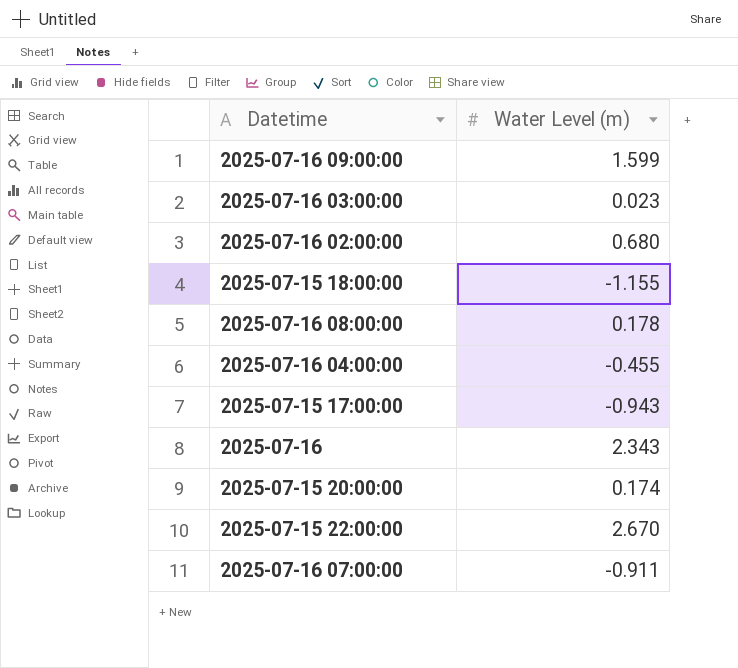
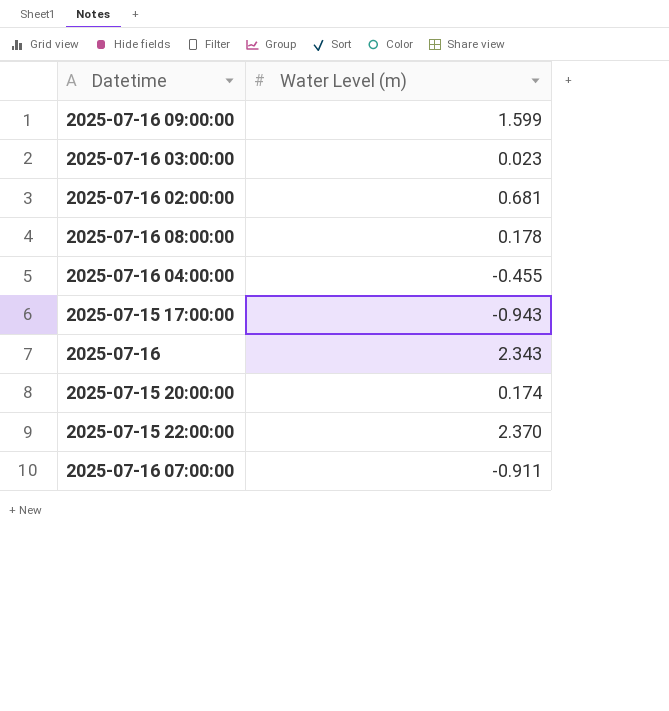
row 2025-07-15 18:00:00: -1.155 -> none
2025-07-16 02:00:00 | Water Level (m): 0.680 -> 0.681
2025-07-15 22:00:00 | Water Level (m): 2.670 -> 2.370

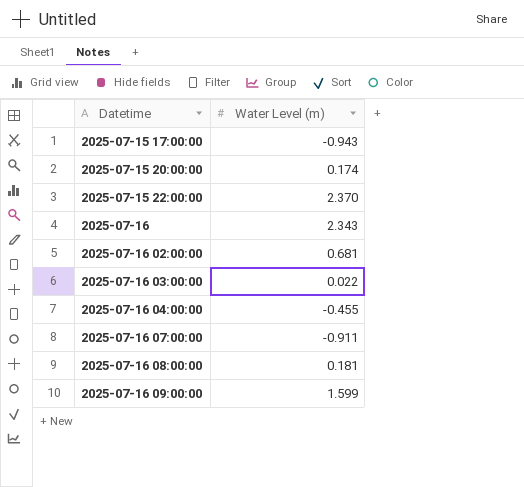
row order: none -> Datetime ascending
2025-07-16 03:00:00 | Water Level (m): 0.023 -> 0.022
2025-07-16 08:00:00 | Water Level (m): 0.178 -> 0.181

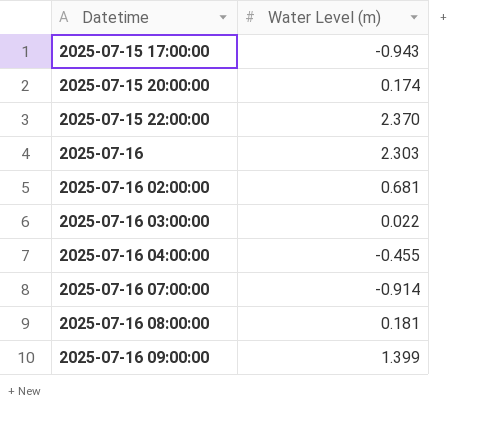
2025-07-16 | Water Level (m): 2.343 -> 2.303
2025-07-16 07:00:00 | Water Level (m): -0.911 -> -0.914
2025-07-16 09:00:00 | Water Level (m): 1.599 -> 1.399

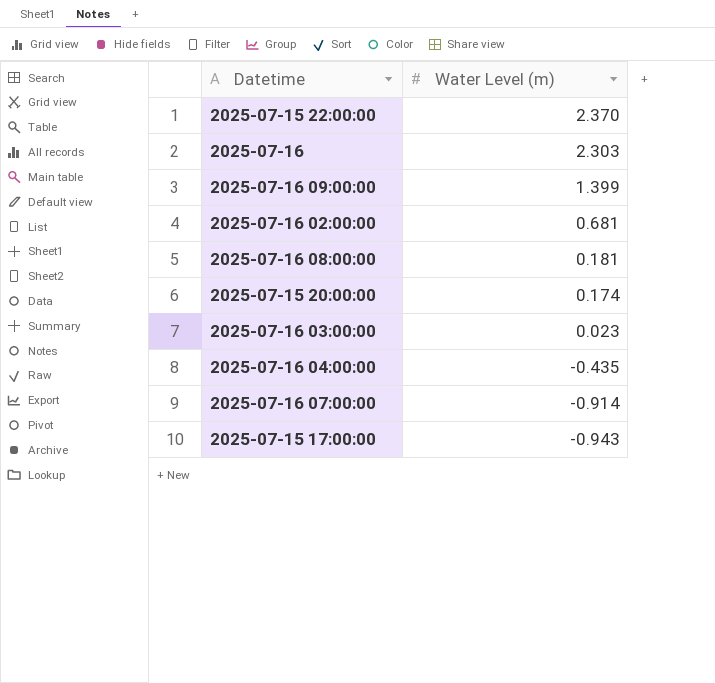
row order: Datetime ascending -> Water Level (m) descending
2025-07-16 03:00:00 | Water Level (m): 0.022 -> 0.023
2025-07-16 04:00:00 | Water Level (m): -0.455 -> -0.435

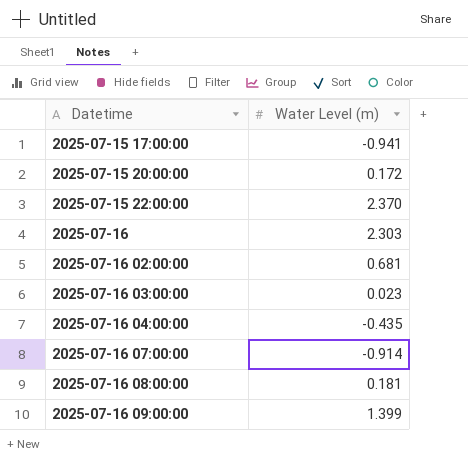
row order: Water Level (m) descending -> Datetime ascending
2025-07-15 17:00:00 | Water Level (m): -0.943 -> -0.941
2025-07-15 20:00:00 | Water Level (m): 0.174 -> 0.172

